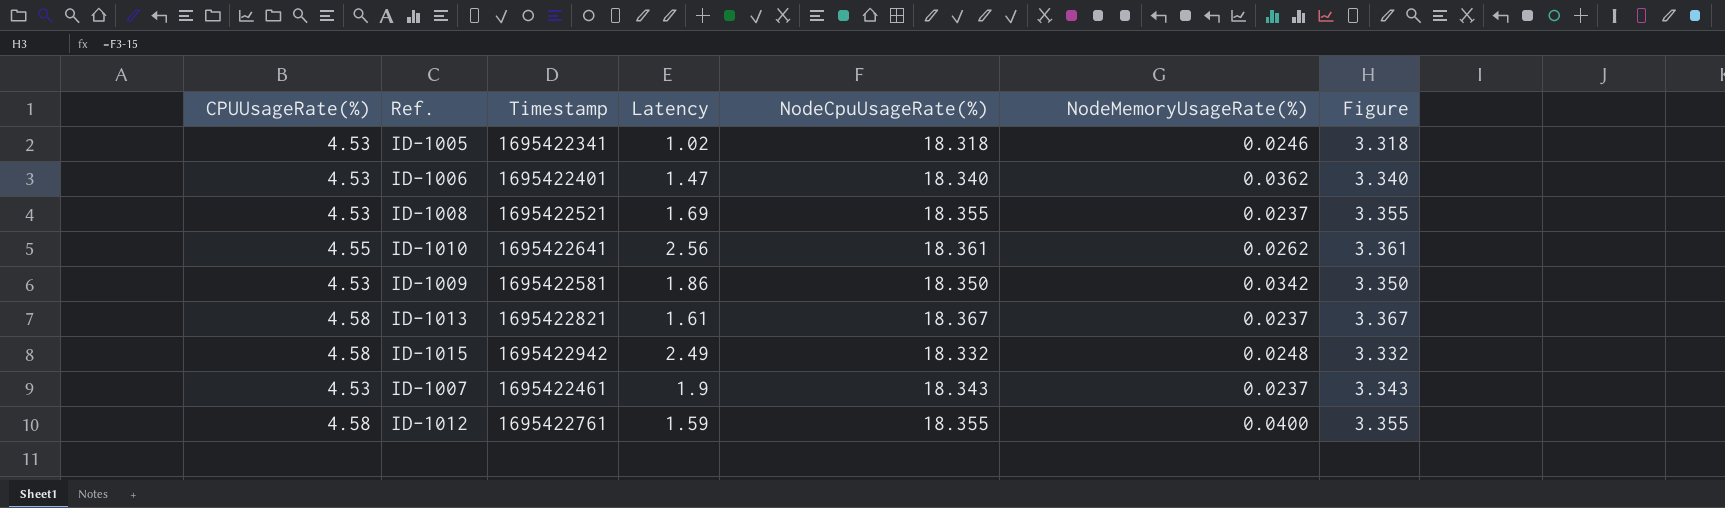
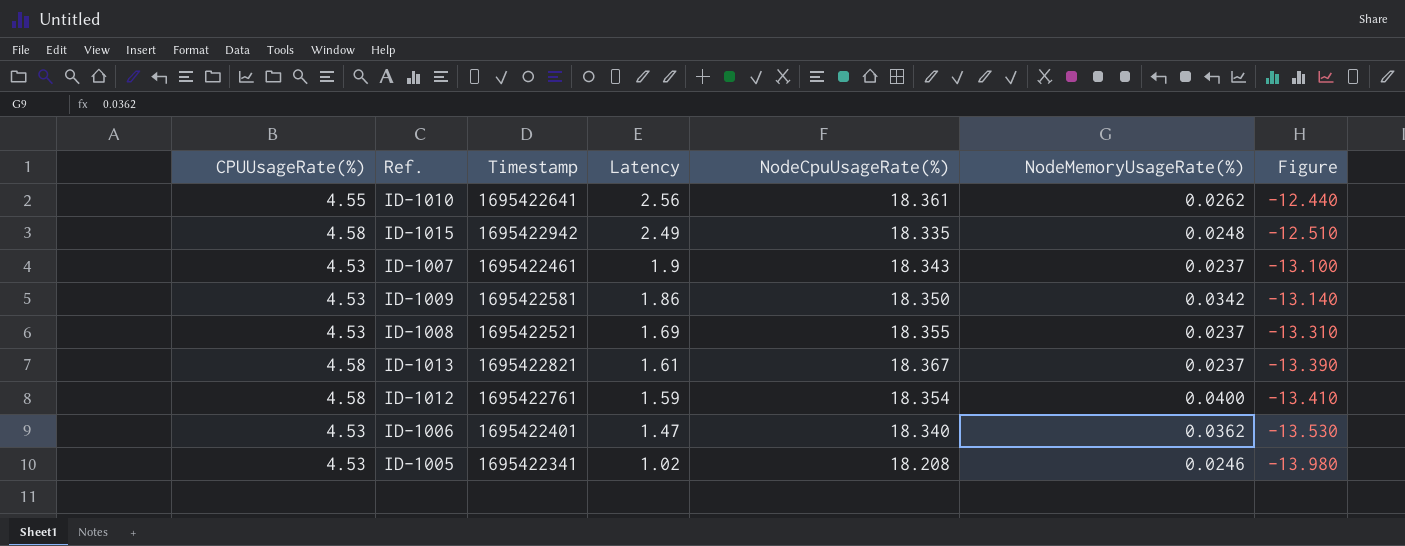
row order: none -> Latency descending
column Figure | formula: [NodeCpuUsageRate(%)] - 15 -> [Latency] - 15
ID-1015 | NodeCpuUsageRate(%): 18.332 -> 18.335
ID-1012 | NodeCpuUsageRate(%): 18.355 -> 18.354
ID-1005 | NodeCpuUsageRate(%): 18.318 -> 18.208

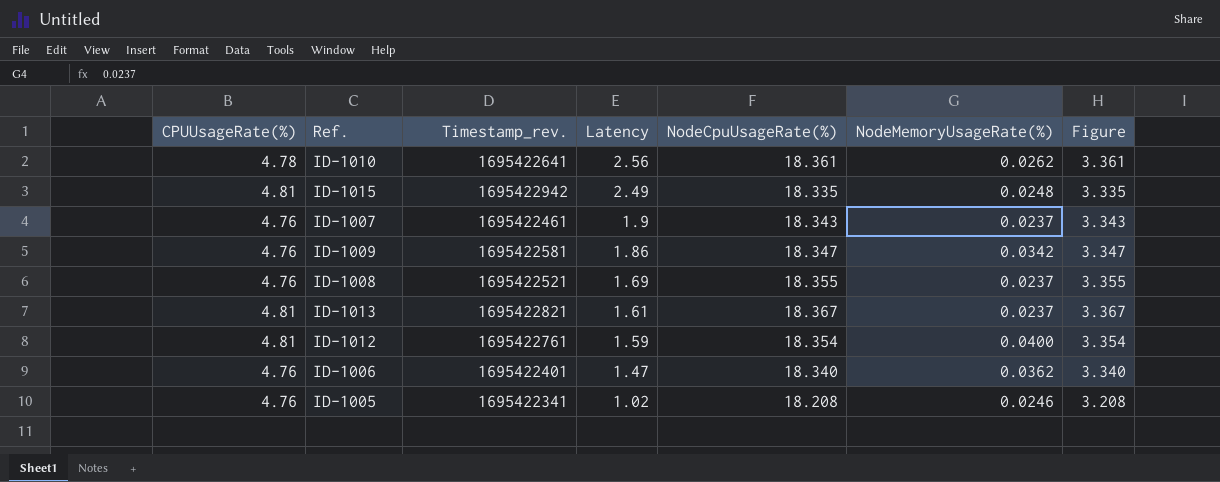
column name: Timestamp -> Timestamp_rev.
column Figure | formula: [Latency] - 15 -> [NodeCpuUsageRate(%)] - 15
ID-1010 | CPUUsageRate(%): 4.55 -> 4.78
ID-1015 | CPUUsageRate(%): 4.58 -> 4.81
ID-1007 | CPUUsageRate(%): 4.53 -> 4.76
ID-1009 | CPUUsageRate(%): 4.53 -> 4.76
ID-1009 | NodeCpuUsageRate(%): 18.350 -> 18.347
ID-1008 | CPUUsageRate(%): 4.53 -> 4.76
ID-1013 | CPUUsageRate(%): 4.58 -> 4.81
ID-1012 | CPUUsageRate(%): 4.58 -> 4.81
ID-1006 | CPUUsageRate(%): 4.53 -> 4.76
ID-1005 | CPUUsageRate(%): 4.53 -> 4.76

